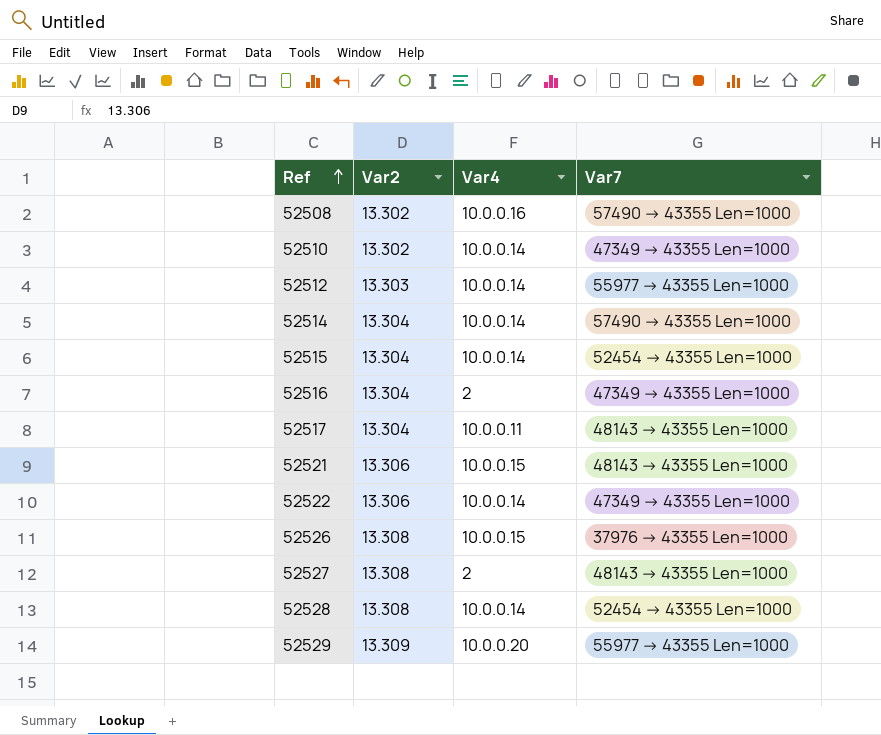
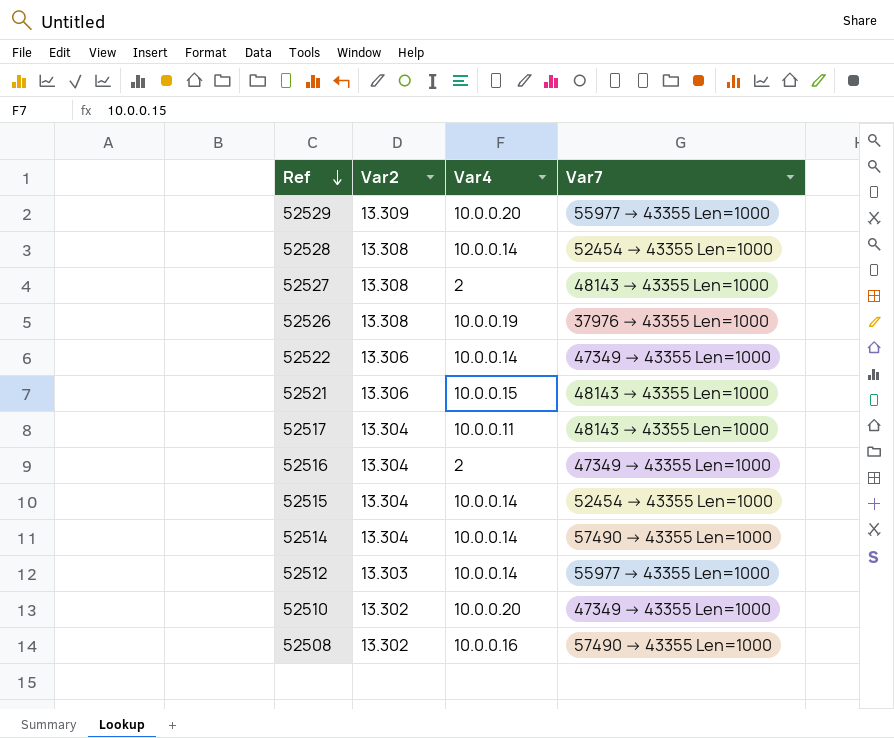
row order: Ref ascending -> Ref descending
52526 | Var4: 10.0.0.15 -> 10.0.0.19
52510 | Var4: 10.0.0.14 -> 10.0.0.20

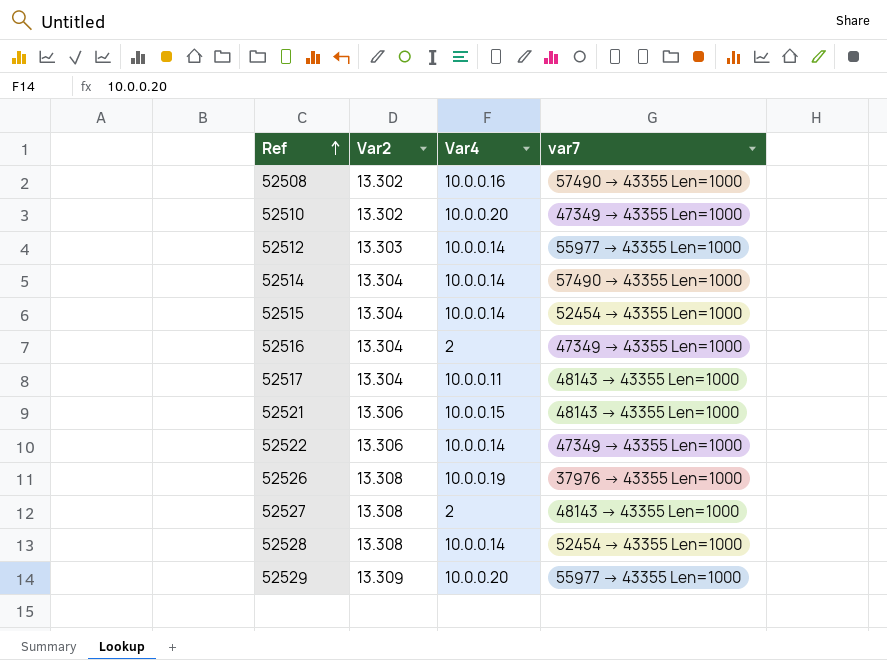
row order: Ref descending -> Ref ascending
column name: Var7 -> var7

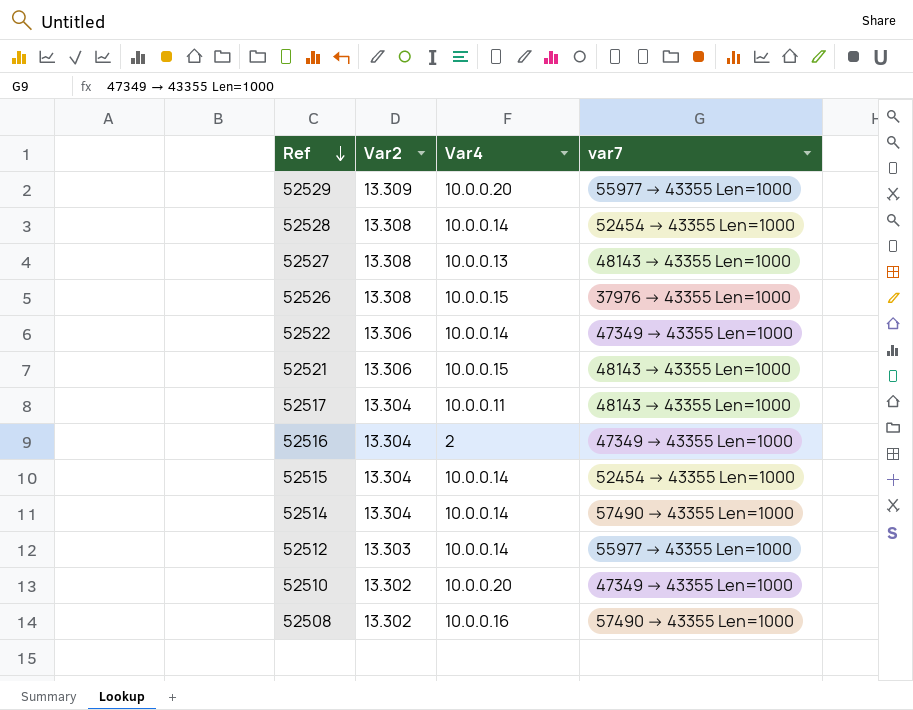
row order: Ref ascending -> Ref descending
52527 | Var4: 2 -> 10.0.0.13
52526 | Var4: 10.0.0.19 -> 10.0.0.15

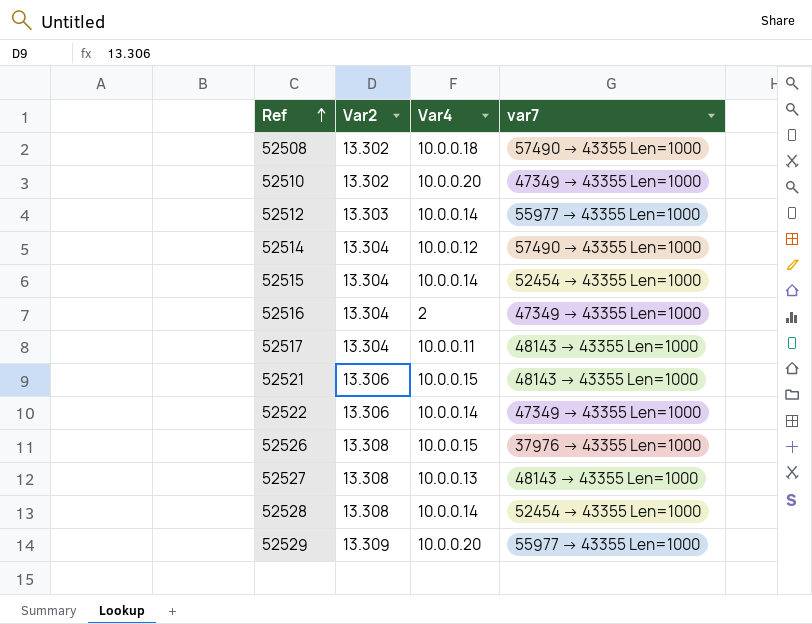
row order: Ref descending -> Ref ascending
52508 | Var4: 10.0.0.16 -> 10.0.0.18
52514 | Var4: 10.0.0.14 -> 10.0.0.12

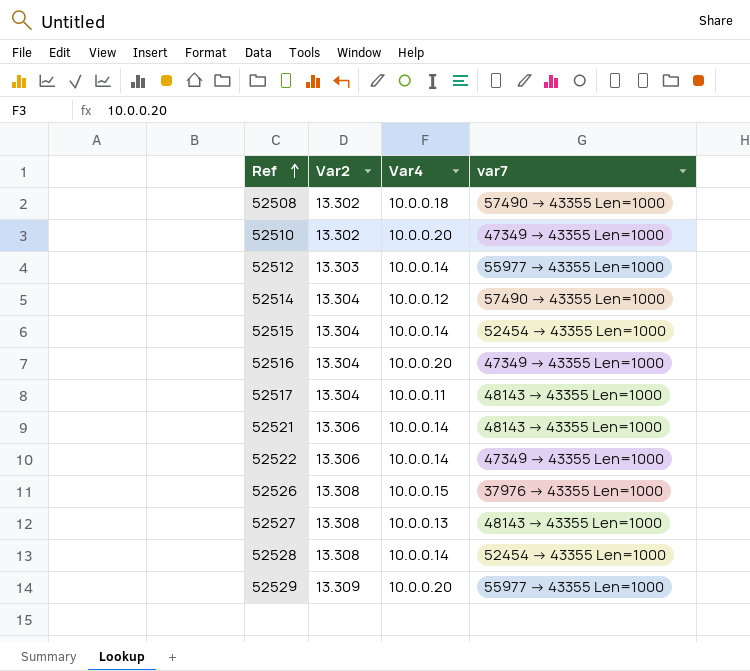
52516 | Var4: 2 -> 10.0.0.20
52521 | Var4: 10.0.0.15 -> 10.0.0.14

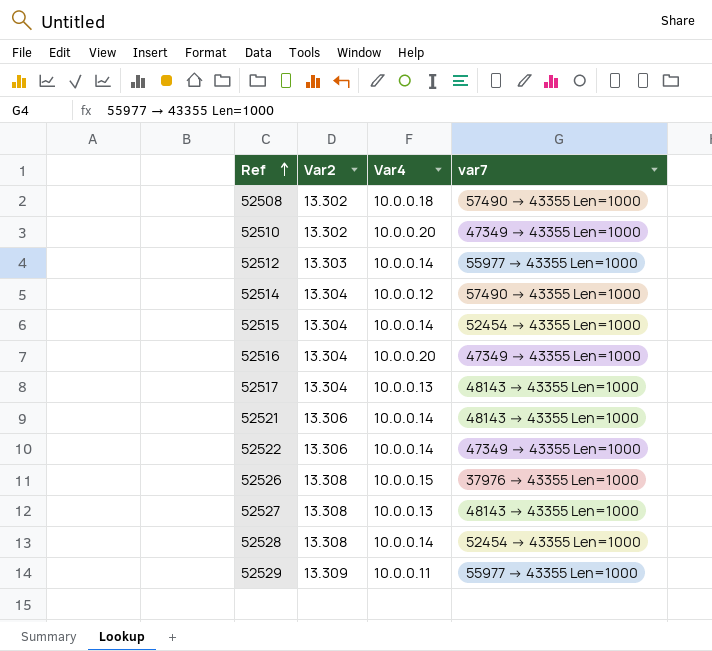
52517 | Var4: 10.0.0.11 -> 10.0.0.13
52529 | Var4: 10.0.0.20 -> 10.0.0.11

